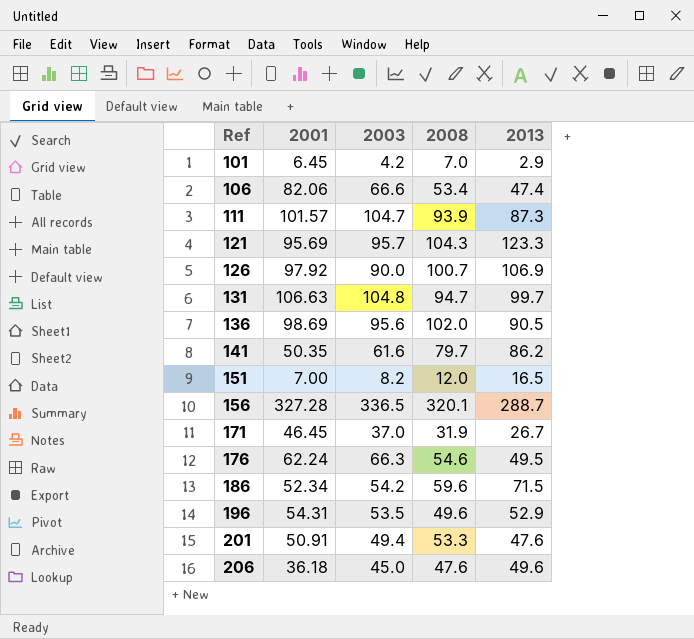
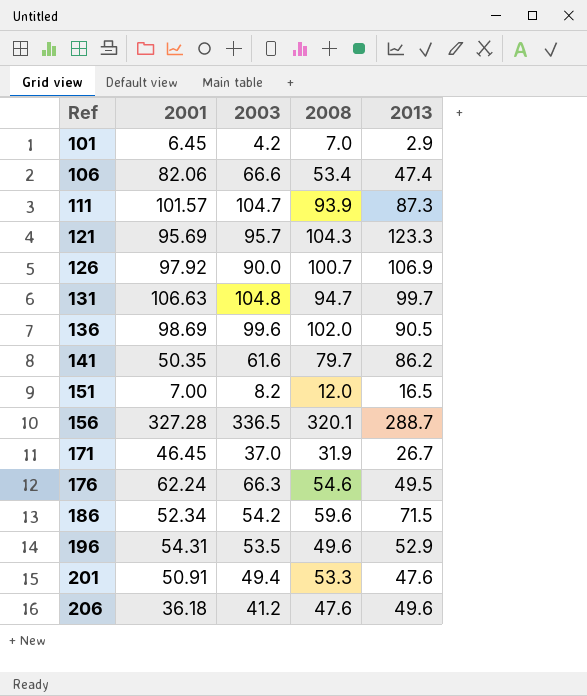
136 | 2003: 95.6 -> 99.6
206 | 2003: 45.0 -> 41.2

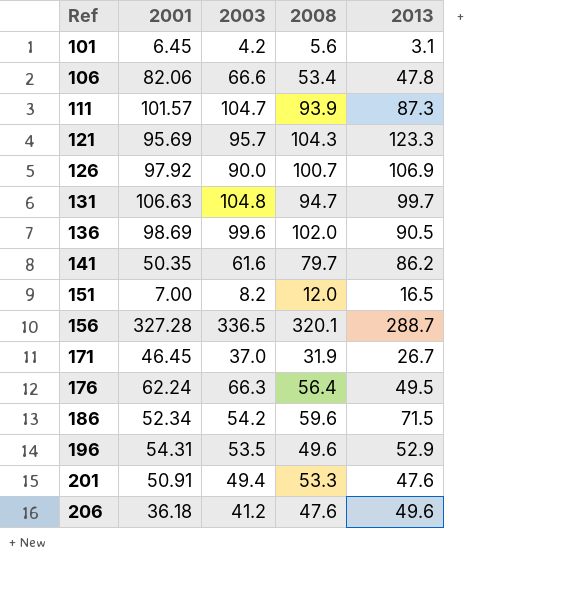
101 | 2008: 7.0 -> 5.6
101 | 2013: 2.9 -> 3.1
106 | 2013: 47.4 -> 47.8
176 | 2008: 54.6 -> 56.4

